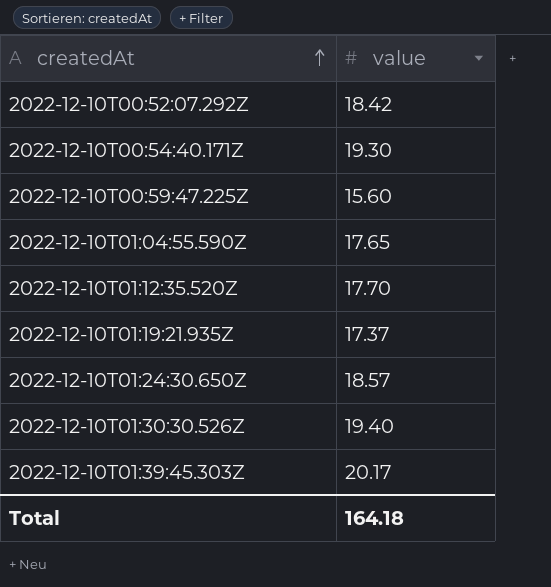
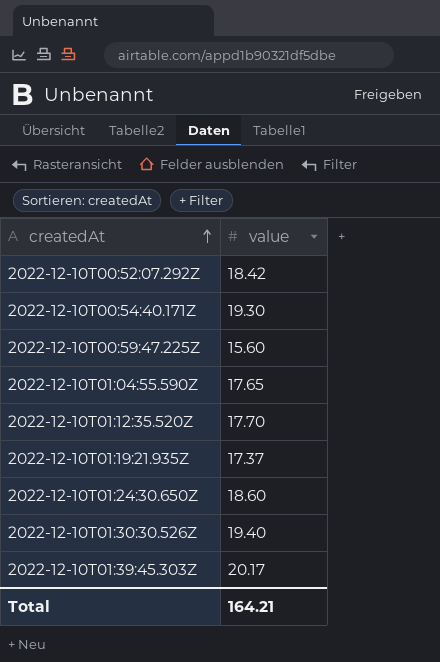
2022-12-10T01:24:30.650Z | value: 18.57 -> 18.60
Total | value: 164.18 -> 164.21

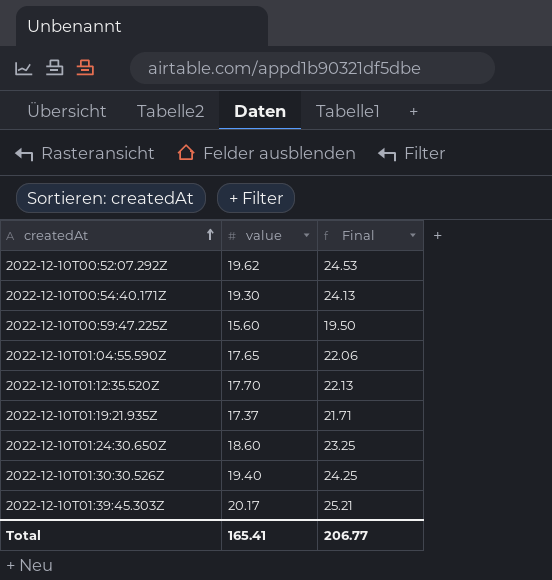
column Final | formula: none -> [value] * 1.25
2022-12-10T00:52:07.292Z | value: 18.42 -> 19.62
Total | value: 164.21 -> 165.41

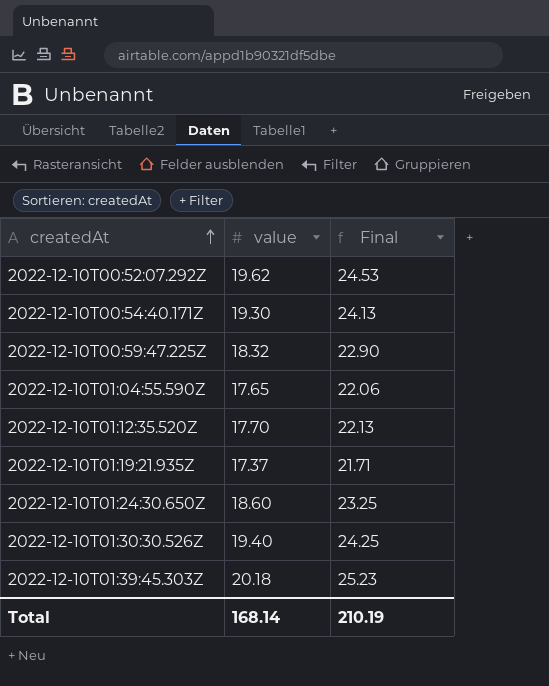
2022-12-10T00:59:47.225Z | value: 15.60 -> 18.32
2022-12-10T00:59:47.225Z | Final: 19.50 -> 22.90
2022-12-10T01:39:45.303Z | value: 20.17 -> 20.18
2022-12-10T01:39:45.303Z | Final: 25.21 -> 25.23
Total | value: 165.41 -> 168.14
Total | Final: 206.77 -> 210.19

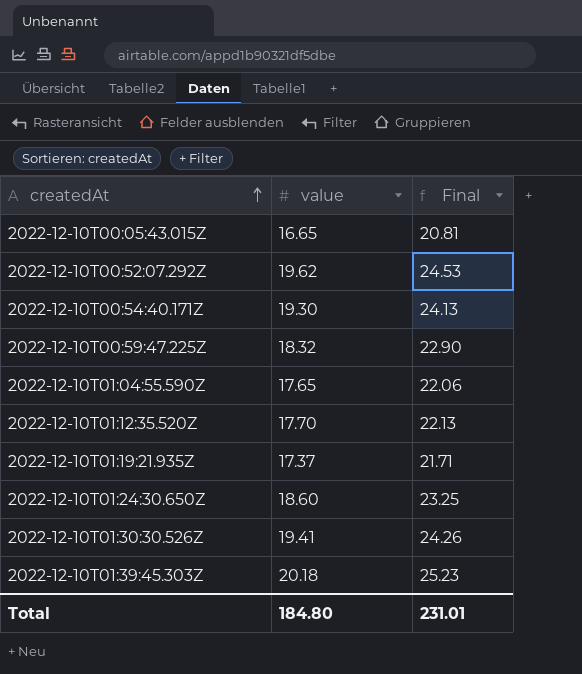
row 2022-12-10T00:05:43.015Z: none -> 16.65 | 20.81
2022-12-10T01:30:30.526Z | value: 19.40 -> 19.41
2022-12-10T01:30:30.526Z | Final: 24.25 -> 24.26
Total | value: 168.14 -> 184.80
Total | Final: 210.19 -> 231.01

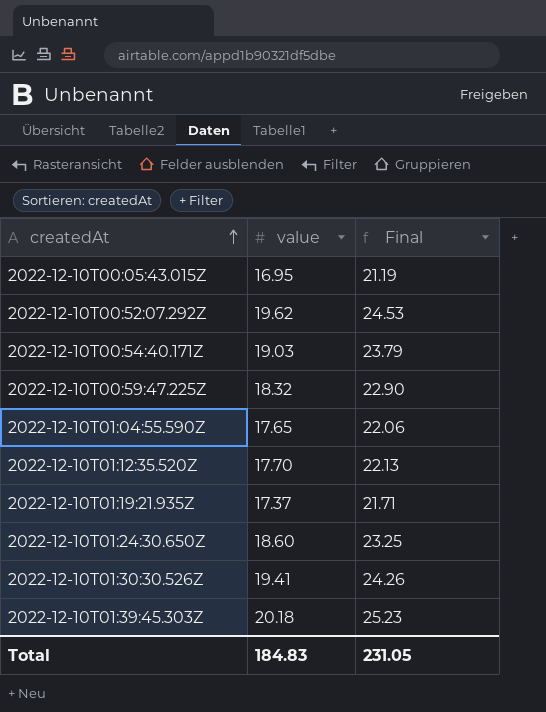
2022-12-10T00:05:43.015Z | value: 16.65 -> 16.95
2022-12-10T00:05:43.015Z | Final: 20.81 -> 21.19
2022-12-10T00:54:40.171Z | value: 19.30 -> 19.03
2022-12-10T00:54:40.171Z | Final: 24.13 -> 23.79
Total | value: 184.80 -> 184.83
Total | Final: 231.01 -> 231.05

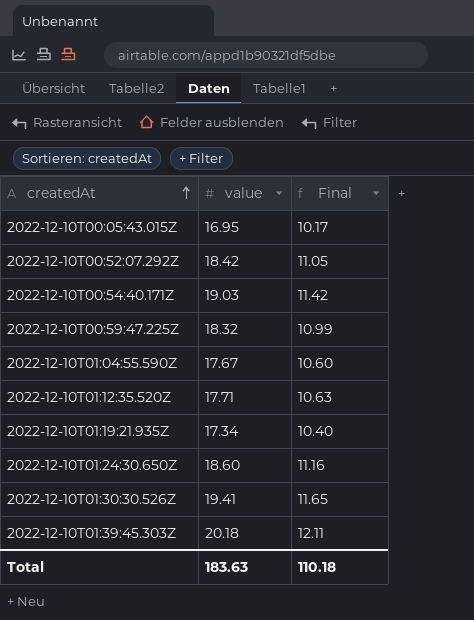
column Final | formula: [value] * 1.25 -> [value] * 0.6
2022-12-10T00:52:07.292Z | value: 19.62 -> 18.42
2022-12-10T01:04:55.590Z | value: 17.65 -> 17.67
2022-12-10T01:12:35.520Z | value: 17.70 -> 17.71
2022-12-10T01:19:21.935Z | value: 17.37 -> 17.34
Total | value: 184.83 -> 183.63
Total | Final: 231.05 -> 110.18

